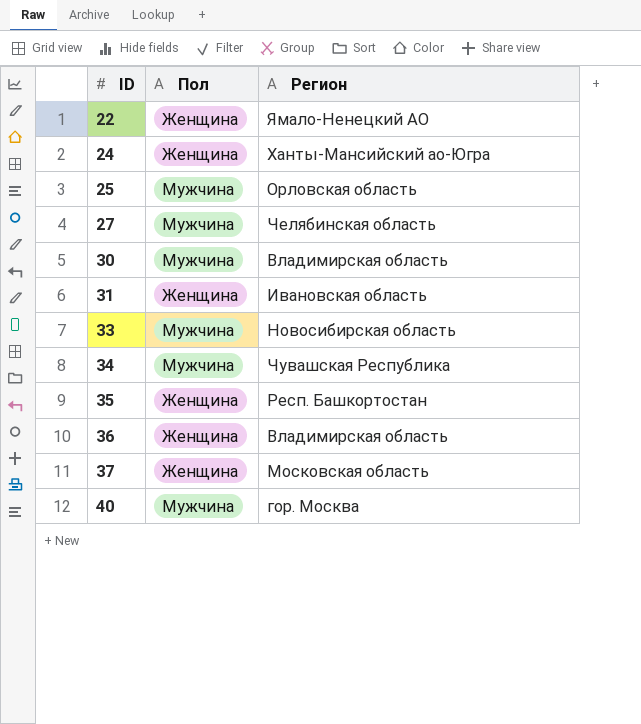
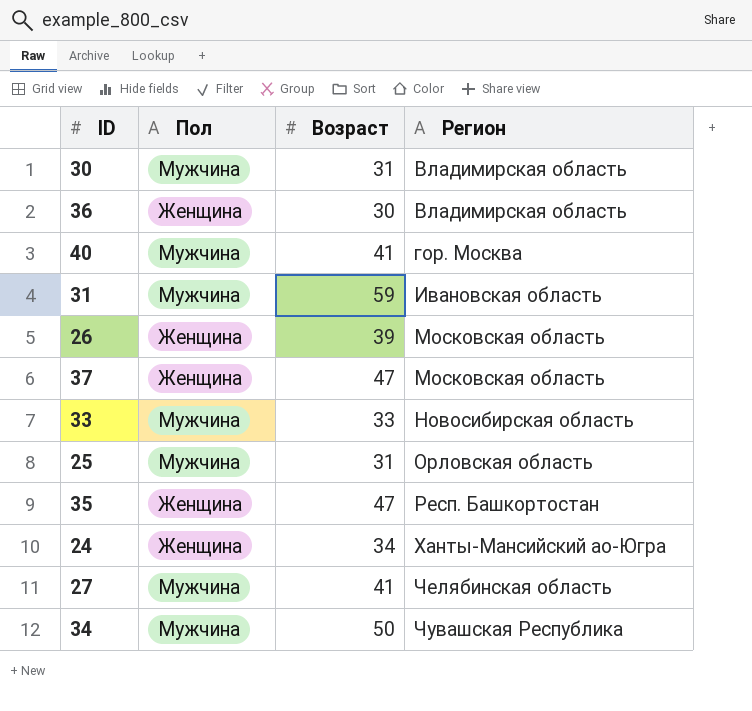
row order: ID ascending -> Регион ascending
column Возраст | position: none -> 3
row 22: Женщина | Ямало-Ненецкий АО -> none
31 | Пол: Женщина -> Мужчина
row 26: none -> Женщина | 39 | Московская область

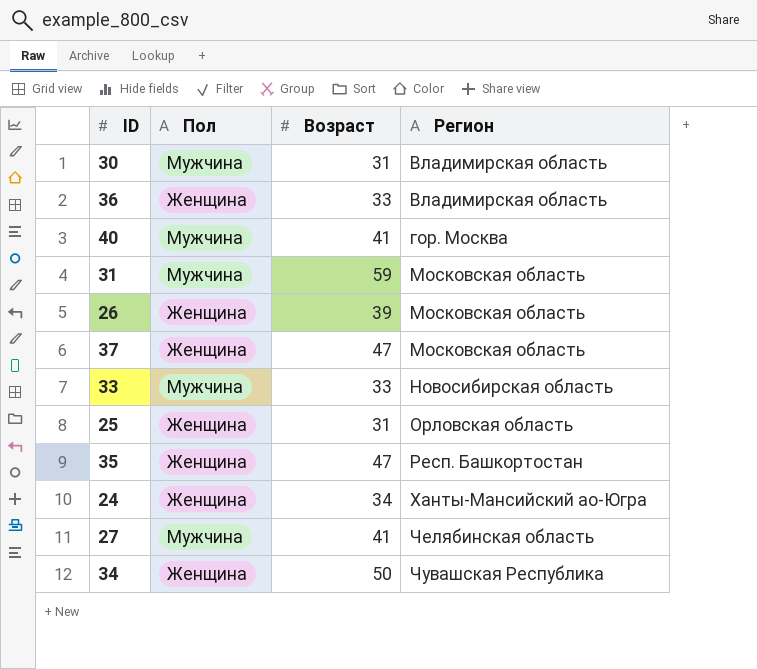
36 | Возраст: 30 -> 33
31 | Регион: Ивановская область -> Московская область
25 | Пол: Мужчина -> Женщина
34 | Пол: Мужчина -> Женщина

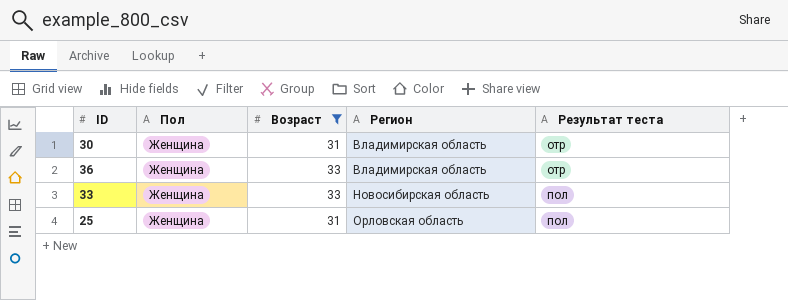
filter: none -> Возраст <= 33
column Результат теста | position: none -> 5
30 | Пол: Мужчина -> Женщина
33 | Пол: Мужчина -> Женщина

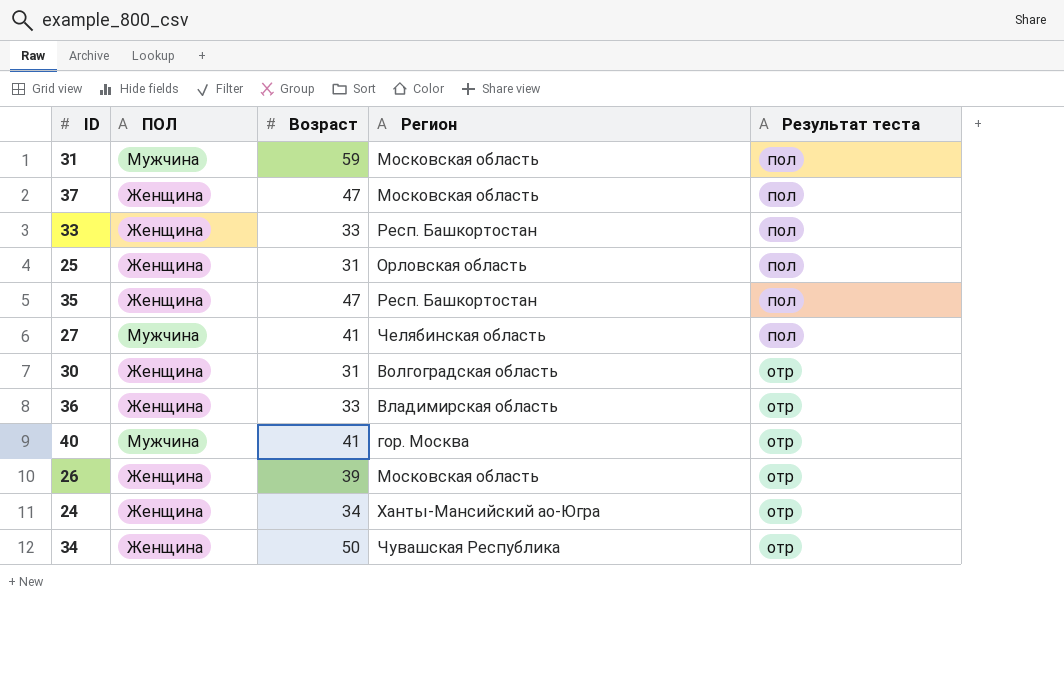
filter: Возраст <= 33 -> none
row order: Регион ascending -> Результат теста descending
column name: Пол -> ПОЛ
33 | Регион: Новосибирская область -> Респ. Башкортостан
30 | Регион: Владимирская область -> Волгоградская область

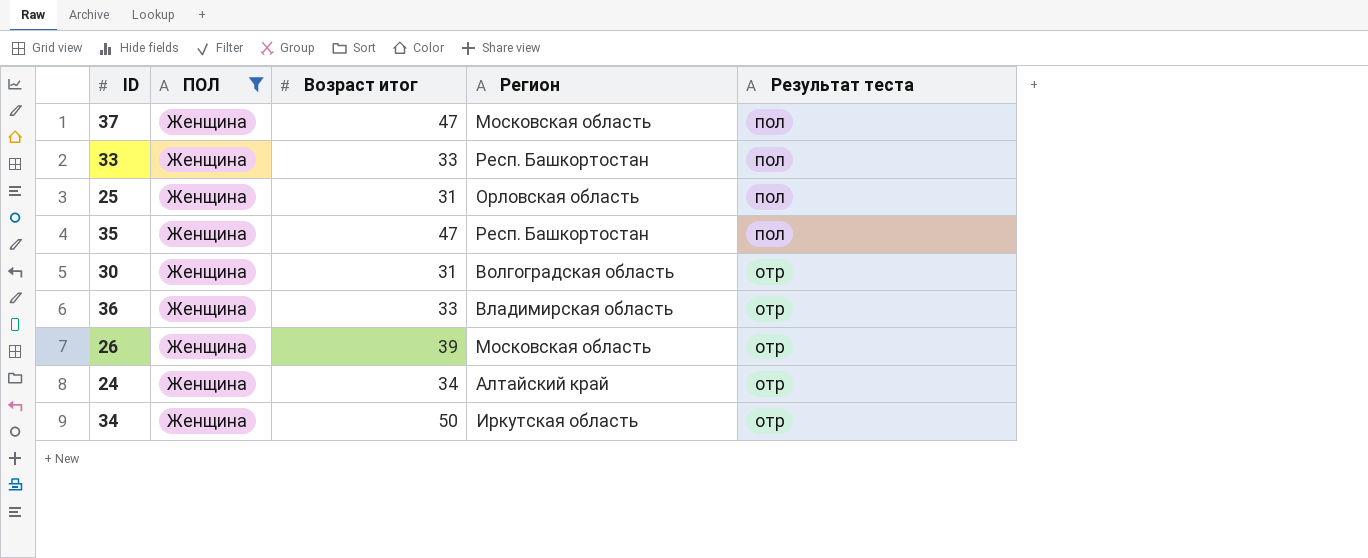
filter: none -> ПОЛ = Женщина
column name: Возраст -> Возраст итог
24 | Регион: Ханты-Мансийский ао-Югра -> Алтайский край
34 | Регион: Чувашская Республика -> Иркутская область

